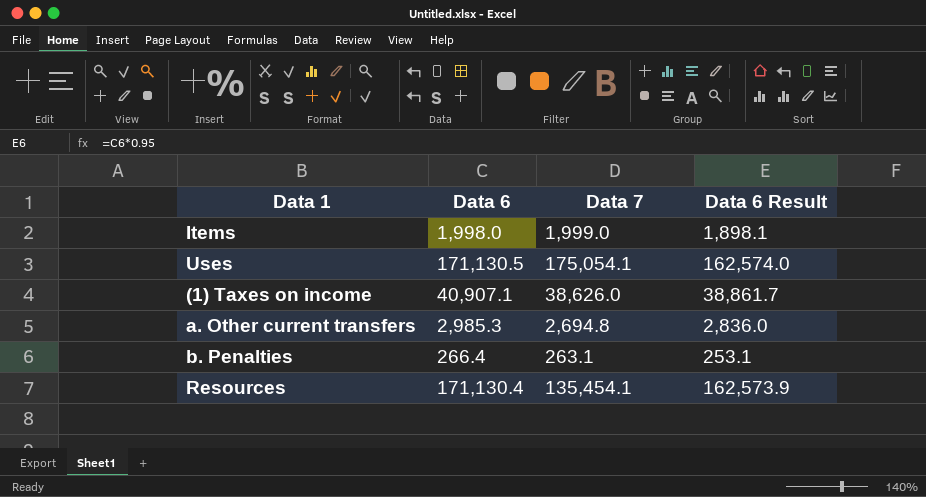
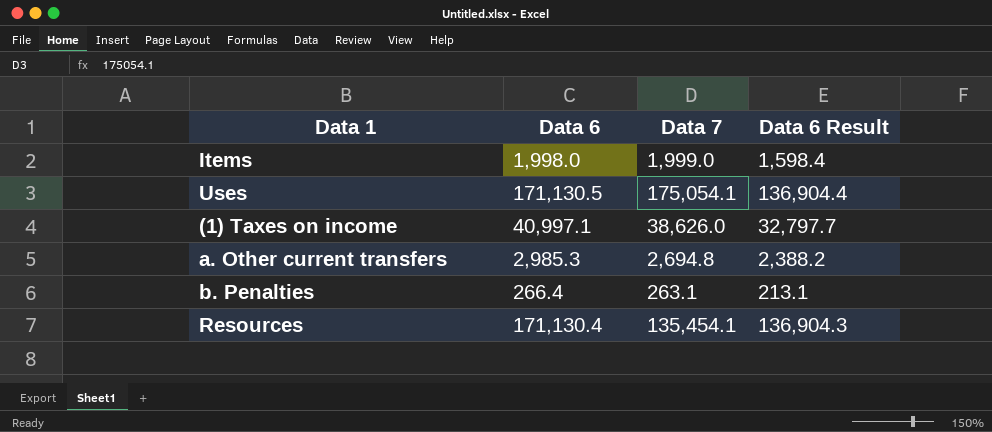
column Data 6 Result | formula: [Data 6] * 0.95 -> [Data 6] * 0.8
(1) Taxes on income | Data 6: 40,907.1 -> 40,997.1

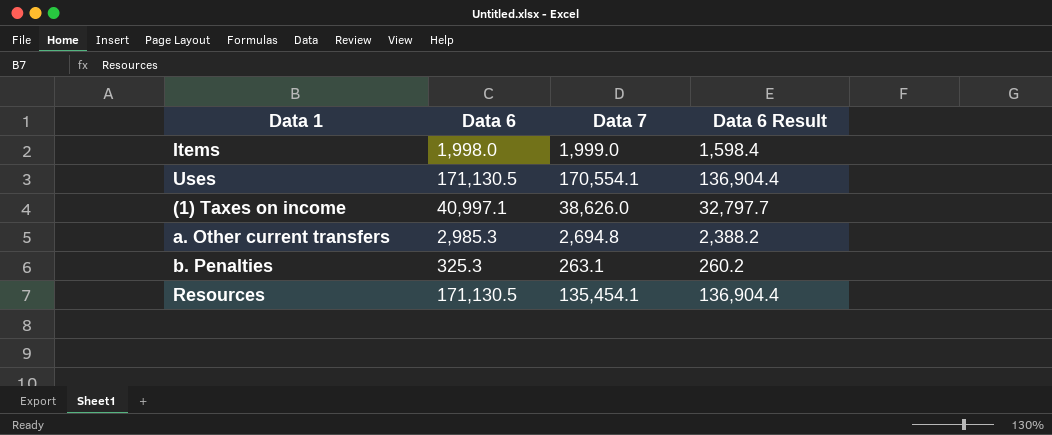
Uses | Data 7: 175,054.1 -> 170,554.1
b. Penalties | Data 6: 266.4 -> 325.3
b. Penalties | Data 6 Result: 213.1 -> 260.2
Resources | Data 6: 171,130.4 -> 171,130.5
Resources | Data 6 Result: 136,904.3 -> 136,904.4

